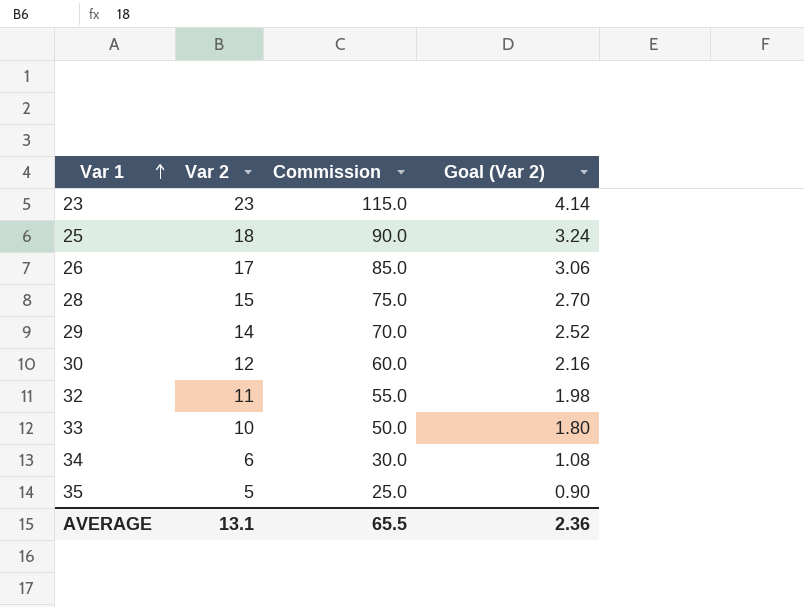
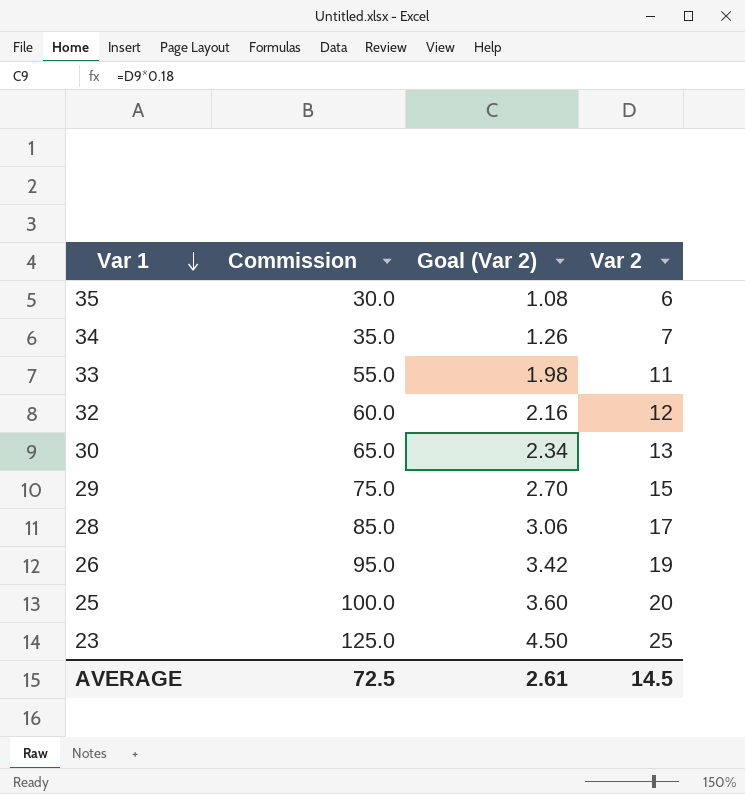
row order: Var 1 ascending -> Var 1 descending
column Var 2 | position: 2 -> 4
35 | Commission: 25.0 -> 30.0
35 | Goal (Var 2): 0.90 -> 1.08
35 | Var 2: 5 -> 6
34 | Commission: 30.0 -> 35.0
34 | Goal (Var 2): 1.08 -> 1.26
34 | Var 2: 6 -> 7
33 | Commission: 50.0 -> 55.0
33 | Goal (Var 2): 1.80 -> 1.98
33 | Var 2: 10 -> 11
32 | Commission: 55.0 -> 60.0
32 | Goal (Var 2): 1.98 -> 2.16
32 | Var 2: 11 -> 12
30 | Commission: 60.0 -> 65.0
30 | Goal (Var 2): 2.16 -> 2.34
30 | Var 2: 12 -> 13
29 | Commission: 70.0 -> 75.0
29 | Goal (Var 2): 2.52 -> 2.70
29 | Var 2: 14 -> 15
28 | Commission: 75.0 -> 85.0
28 | Goal (Var 2): 2.70 -> 3.06
28 | Var 2: 15 -> 17
26 | Commission: 85.0 -> 95.0
26 | Goal (Var 2): 3.06 -> 3.42
26 | Var 2: 17 -> 19
25 | Commission: 90.0 -> 100.0
25 | Goal (Var 2): 3.24 -> 3.60
25 | Var 2: 18 -> 20
23 | Commission: 115.0 -> 125.0
23 | Goal (Var 2): 4.14 -> 4.50
23 | Var 2: 23 -> 25
AVERAGE | Commission: 65.5 -> 72.5
AVERAGE | Goal (Var 2): 2.36 -> 2.61
AVERAGE | Var 2: 13.1 -> 14.5

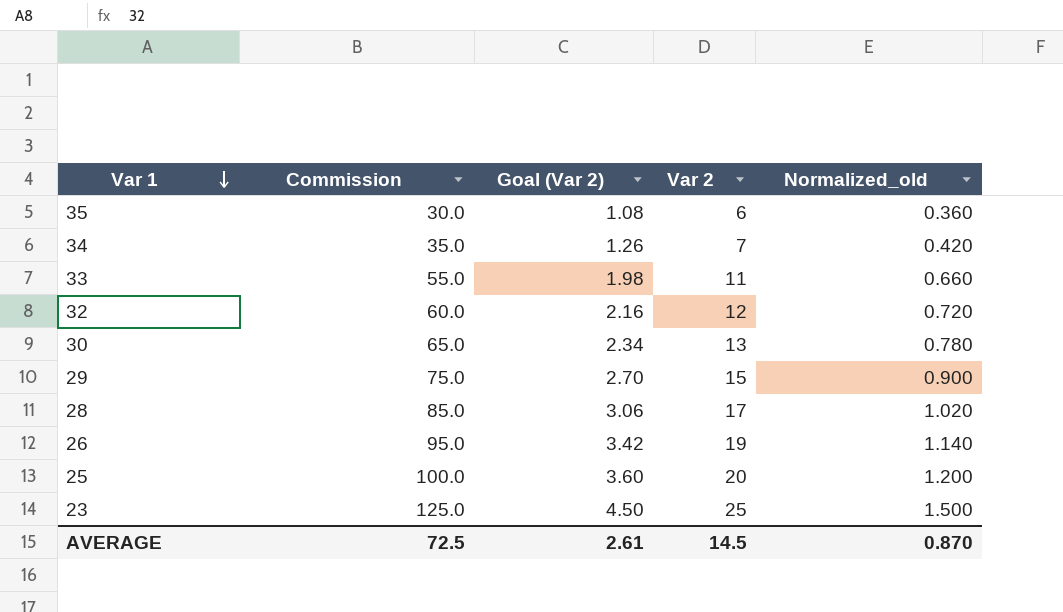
column Normalized_old | formula: none -> [Var 2] * 0.06

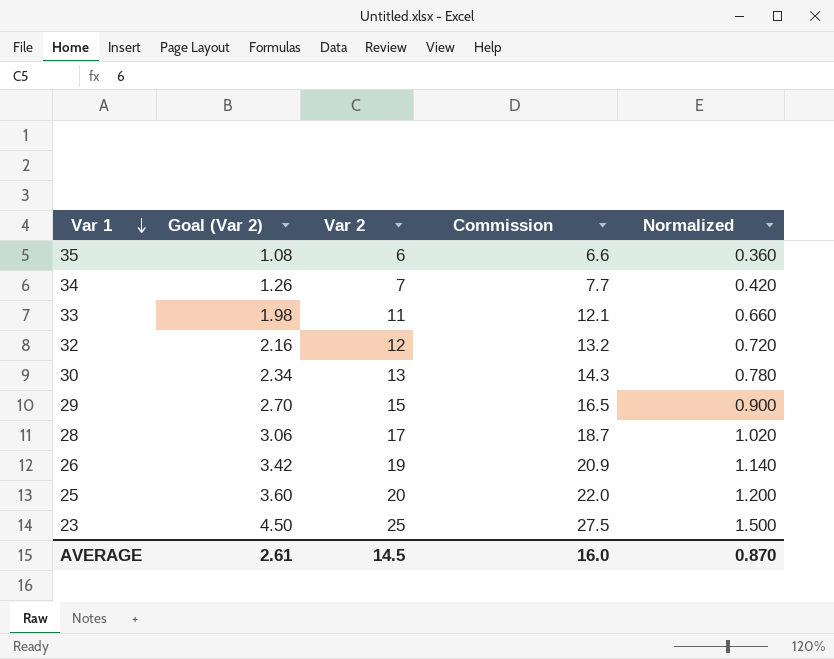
column Commission | formula: [Var 2] * 5 -> [Var 2] * 1.1
column Commission | position: 2 -> 4
column name: Normalized_old -> Normalized
AVERAGE | Commission: 72.5 -> 16.0

